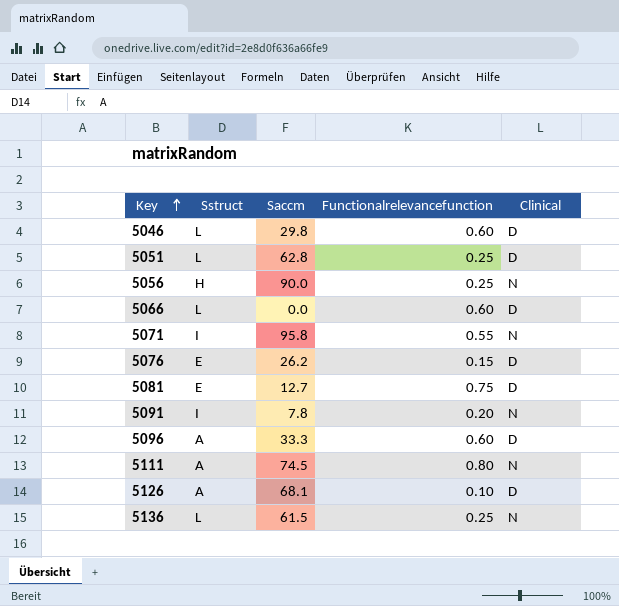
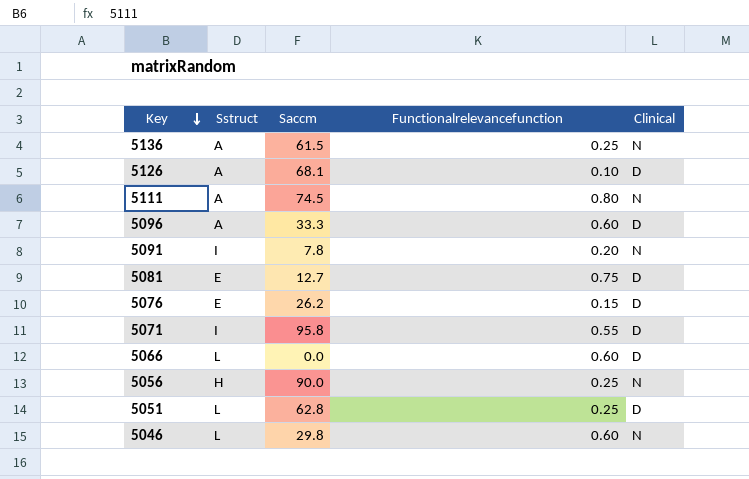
row order: Key ascending -> Key descending
5136 | Sstruct: L -> A
5071 | Clinical: N -> D
5046 | Clinical: D -> N

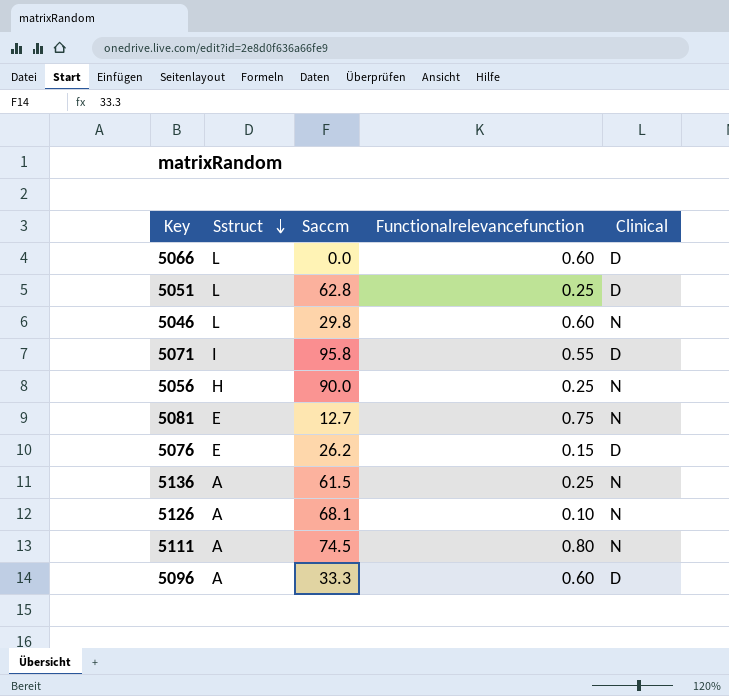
row order: Key descending -> Sstruct descending
row 5091: I | 7.8 | 0.20 | N -> none
5081 | Clinical: D -> N
5126 | Clinical: D -> N

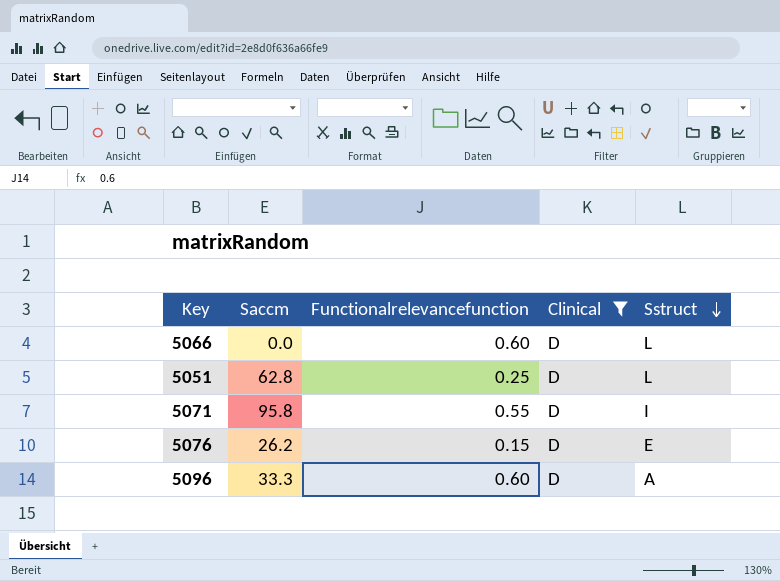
filter: none -> Clinical = D
column Sstruct | position: 2 -> 5

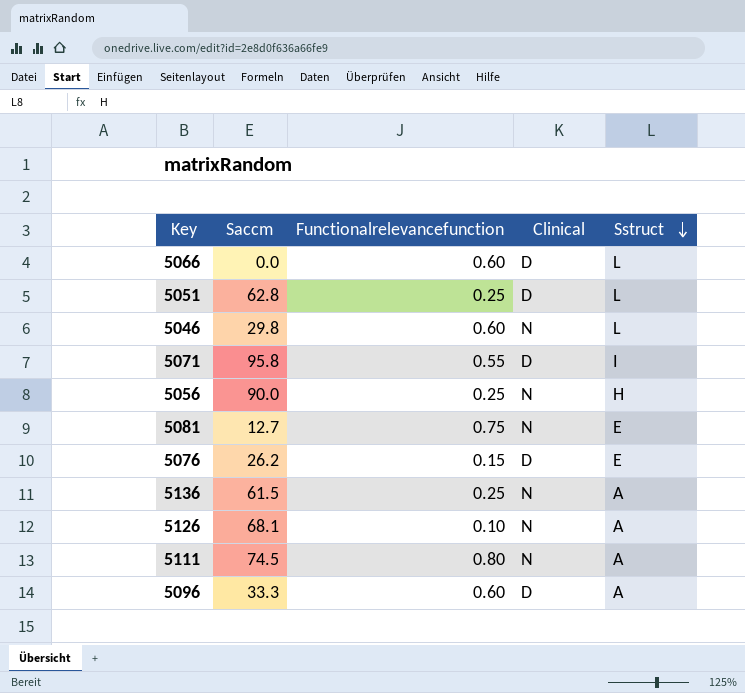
filter: Clinical = D -> none

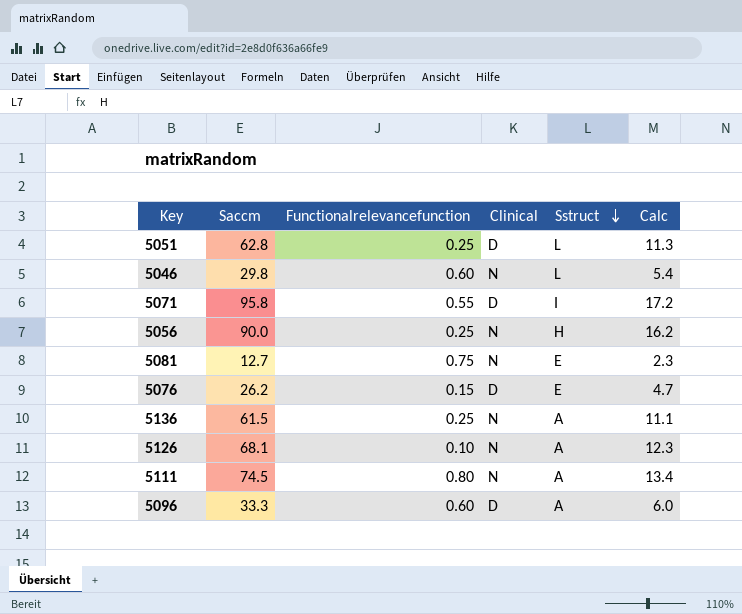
column Calc | formula: none -> [Saccm] * 0.18
row 5066: 0.0 | 0.60 | D | L -> none

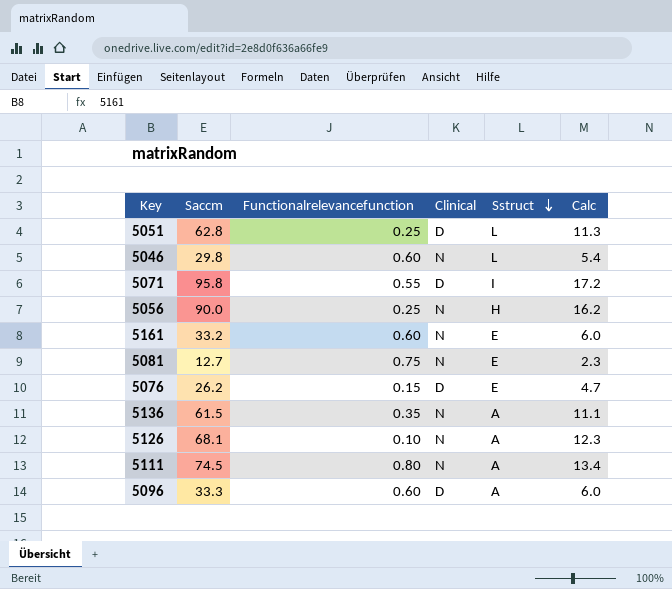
row 5161: none -> 33.2 | 0.60 | N | E | 6.0
5136 | Functionalrelevancefunction: 0.25 -> 0.35

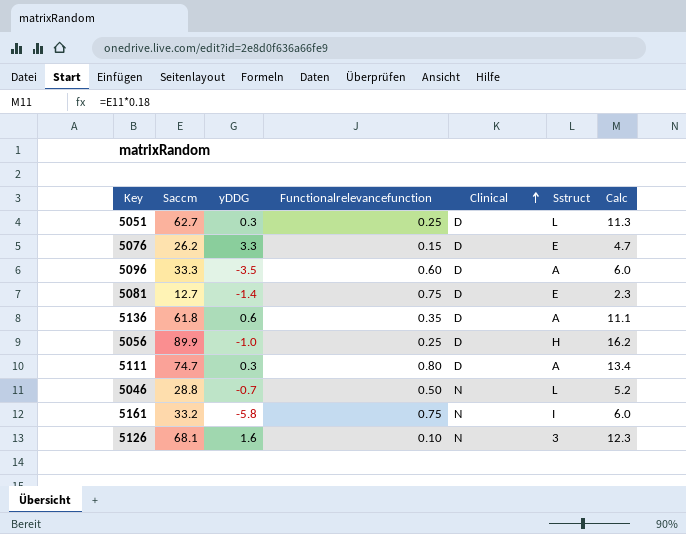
row order: Sstruct descending -> Clinical ascending
column yDDG | position: none -> 3
row 5071: 95.8 | 0.55 | D | I | 17.2 -> none
5051 | Saccm: 62.8 -> 62.7
5081 | Clinical: N -> D
5136 | Saccm: 61.5 -> 61.8
5136 | Clinical: N -> D
5056 | Saccm: 90.0 -> 89.9
5056 | Clinical: N -> D
5111 | Saccm: 74.5 -> 74.7
5111 | Clinical: N -> D
5046 | Saccm: 29.8 -> 28.8
5046 | Functionalrelevancefunction: 0.60 -> 0.50
5046 | Calc: 5.4 -> 5.2
5161 | Functionalrelevancefunction: 0.60 -> 0.75
5161 | Sstruct: E -> I
5126 | Sstruct: A -> 3

